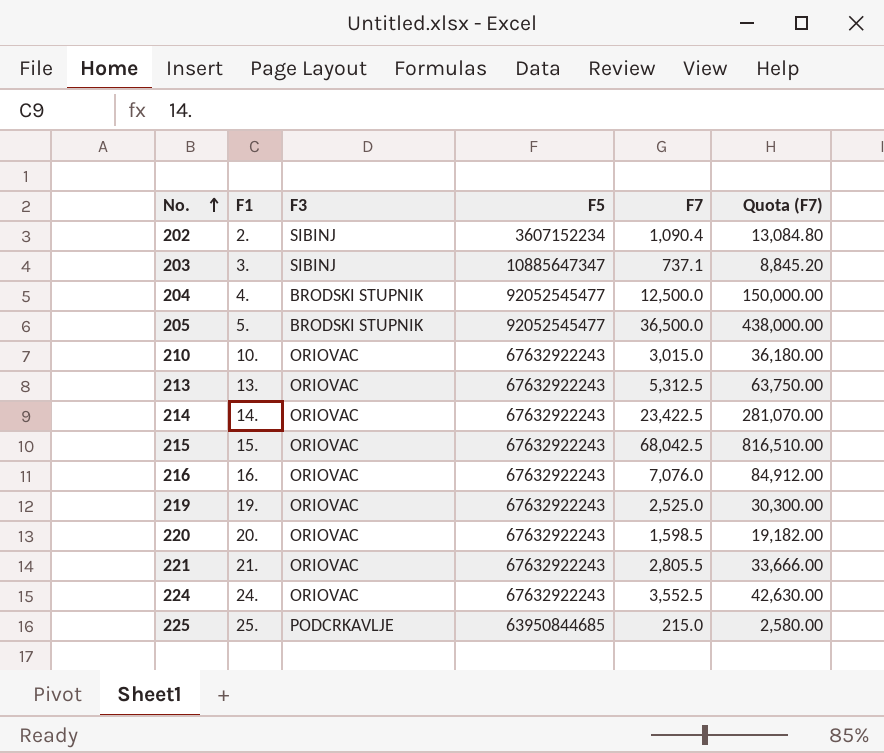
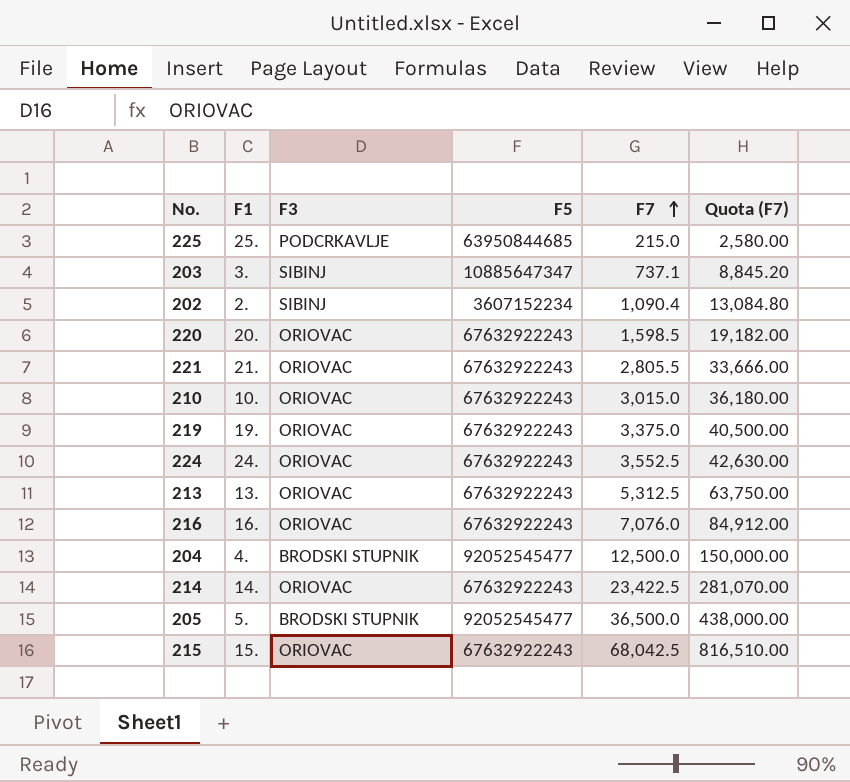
row order: No. ascending -> F7 ascending
219 | F7: 2,525.0 -> 3,375.0
219 | Quota (F7): 30,300.00 -> 40,500.00

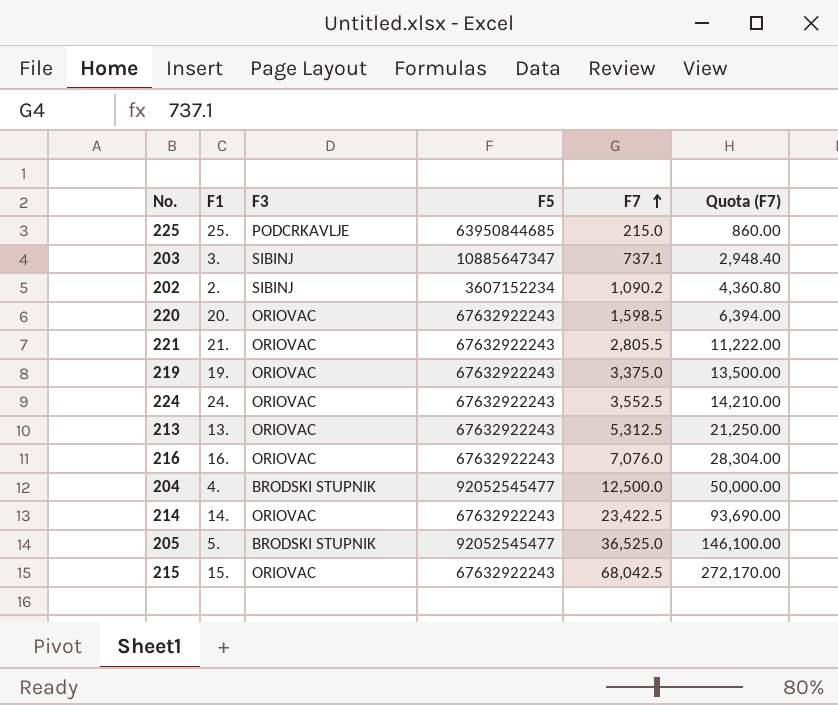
column Quota (F7) | formula: [F7] * 12 -> [F7] * 4
row 210: 10. | ORIOVAC | 67632922243 | 3,015.0 | 36,180.00 -> none
202 | F7: 1,090.4 -> 1,090.2
205 | F7: 36,500.0 -> 36,525.0

